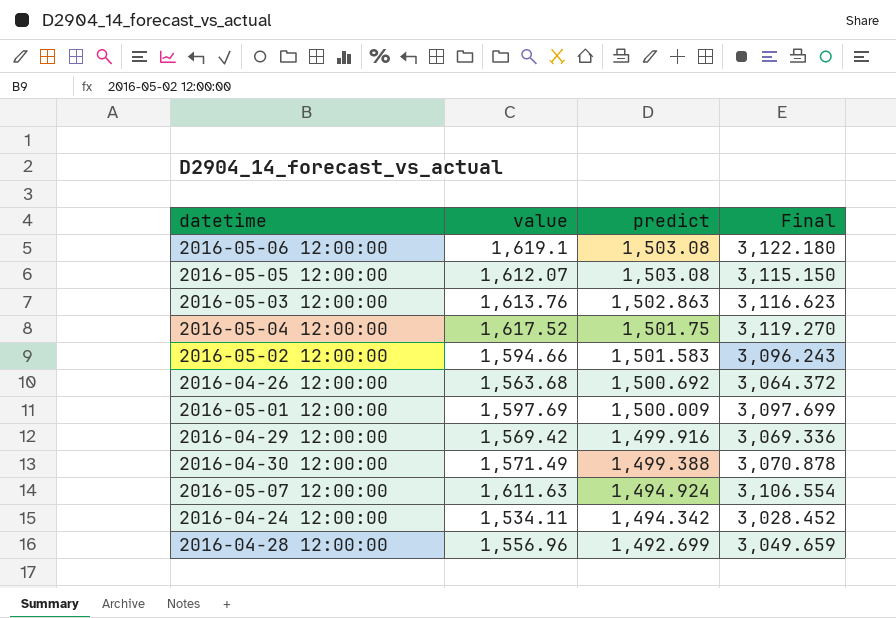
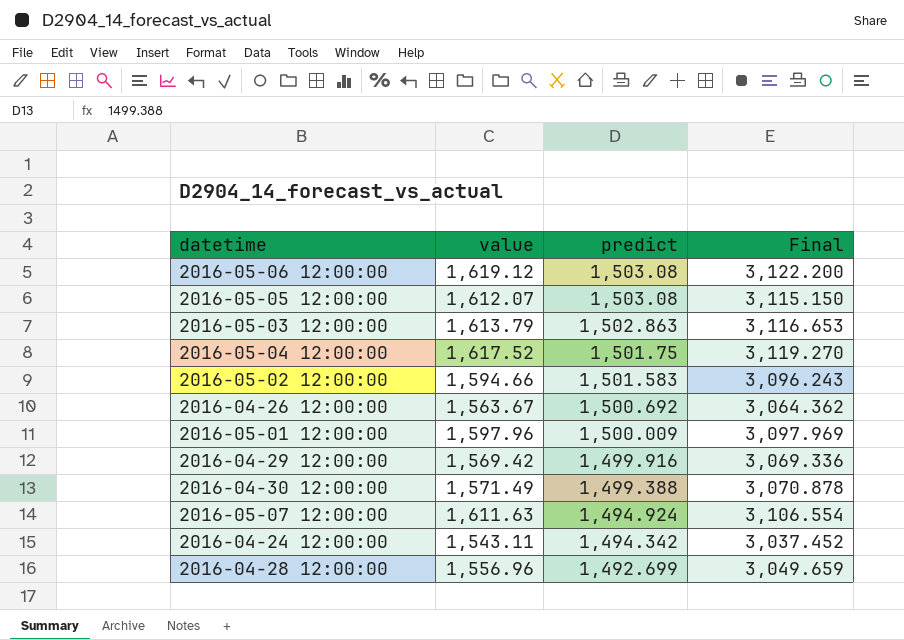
2016-05-06 12:00:00 | value: 1,619.1 -> 1,619.12
2016-05-06 12:00:00 | Final: 3,122.180 -> 3,122.200
2016-05-03 12:00:00 | value: 1,613.76 -> 1,613.79
2016-05-03 12:00:00 | Final: 3,116.623 -> 3,116.653
2016-04-26 12:00:00 | value: 1,563.68 -> 1,563.67
2016-04-26 12:00:00 | Final: 3,064.372 -> 3,064.362
2016-05-01 12:00:00 | value: 1,597.69 -> 1,597.96
2016-05-01 12:00:00 | Final: 3,097.699 -> 3,097.969
2016-04-24 12:00:00 | value: 1,534.11 -> 1,543.11
2016-04-24 12:00:00 | Final: 3,028.452 -> 3,037.452

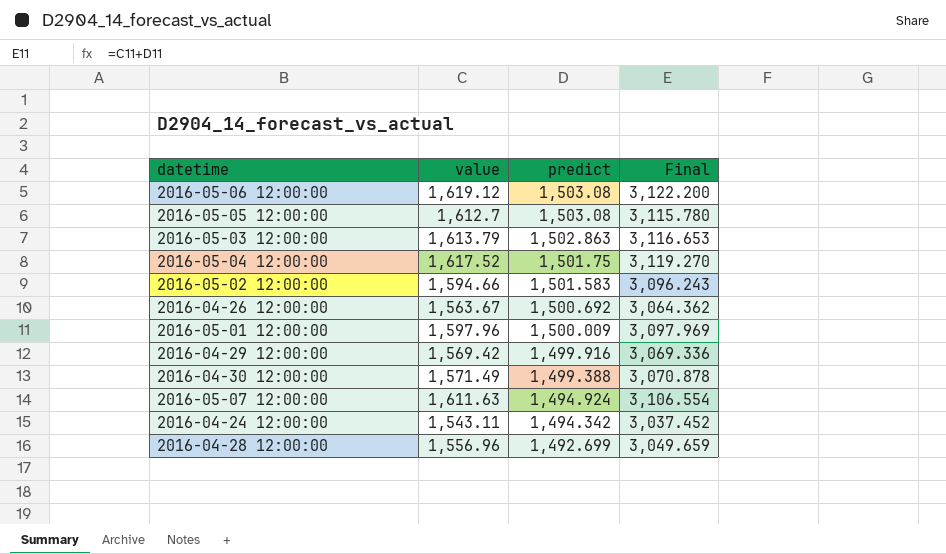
2016-05-05 12:00:00 | value: 1,612.07 -> 1,612.7
2016-05-05 12:00:00 | Final: 3,115.150 -> 3,115.780

